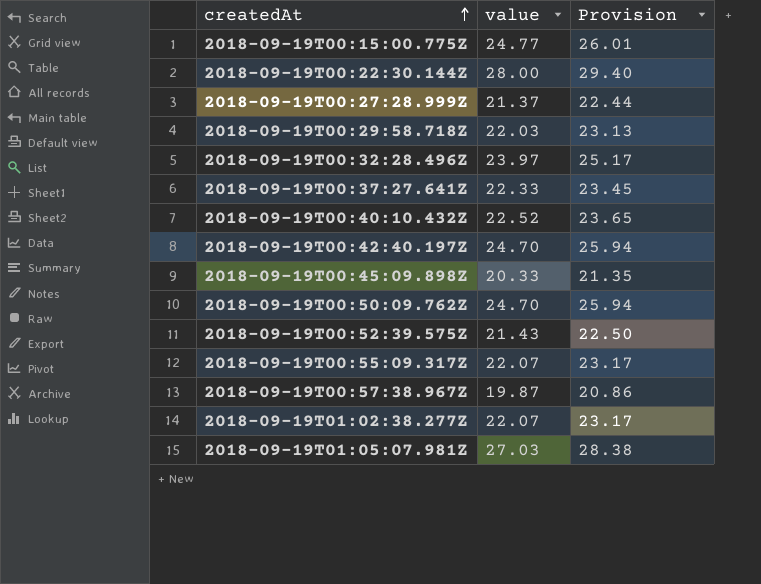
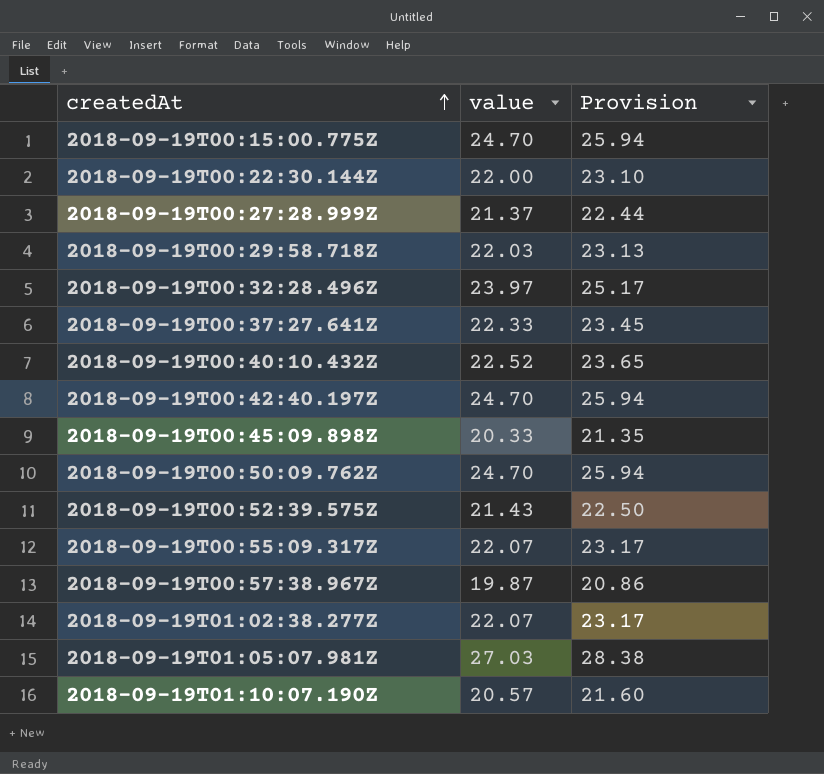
2018-09-19T00:15:00.775Z | value: 24.77 -> 24.70
2018-09-19T00:15:00.775Z | Provision: 26.01 -> 25.94
2018-09-19T00:22:30.144Z | value: 28.00 -> 22.00
2018-09-19T00:22:30.144Z | Provision: 29.40 -> 23.10
row 2018-09-19T01:10:07.190Z: none -> 20.57 | 21.60

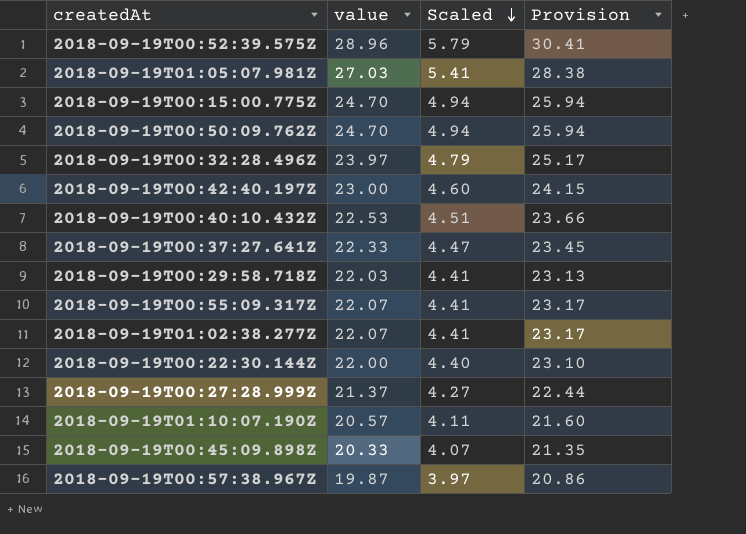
row order: createdAt ascending -> Scaled descending
column Scaled | formula: none -> [value] * 0.2
2018-09-19T00:52:39.575Z | value: 21.43 -> 28.96
2018-09-19T00:52:39.575Z | Provision: 22.50 -> 30.41
2018-09-19T00:42:40.197Z | value: 24.70 -> 23.00
2018-09-19T00:42:40.197Z | Provision: 25.94 -> 24.15
2018-09-19T00:40:10.432Z | value: 22.52 -> 22.53
2018-09-19T00:40:10.432Z | Provision: 23.65 -> 23.66

